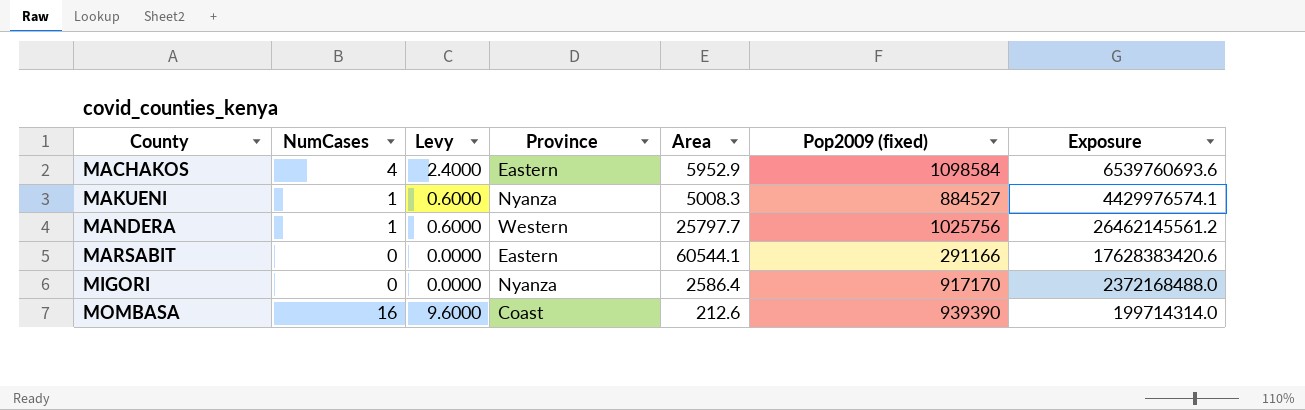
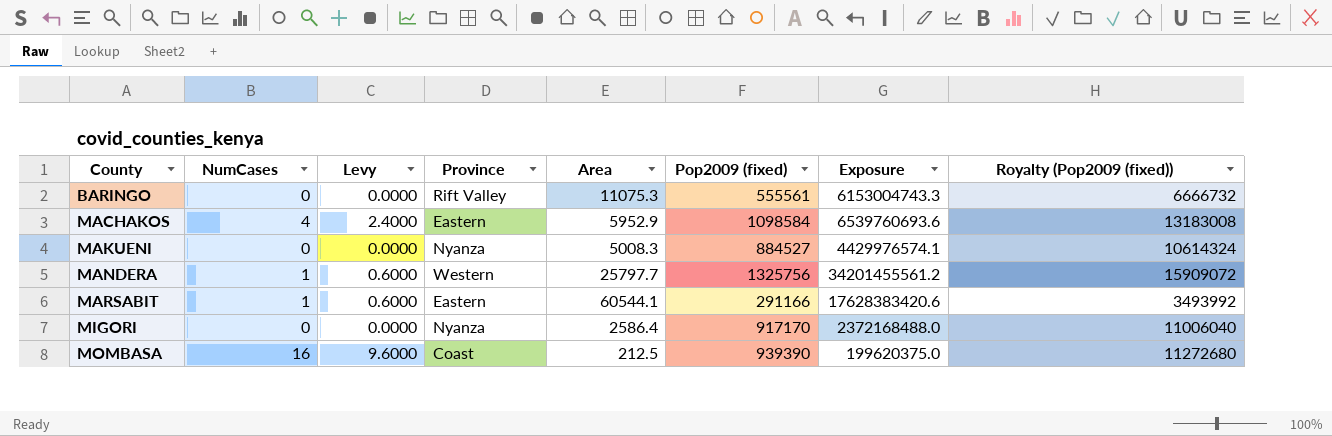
column Royalty (Pop2009 (fixed)) | formula: none -> [Pop2009 (fixed)] * 12
row BARINGO: none -> 0 | 0.0000 | Rift Valley | 11075.3 | 555561 | 6153004743.3 | 6666732
MAKUENI | NumCases: 1 -> 0
MAKUENI | Levy: 0.6000 -> 0.0000
MANDERA | Pop2009 (fixed): 1025756 -> 1325756
MANDERA | Exposure: 26462145561.2 -> 34201455561.2
MARSABIT | NumCases: 0 -> 1
MARSABIT | Levy: 0.0000 -> 0.6000
MOMBASA | Area: 212.6 -> 212.5
MOMBASA | Exposure: 199714314.0 -> 199620375.0

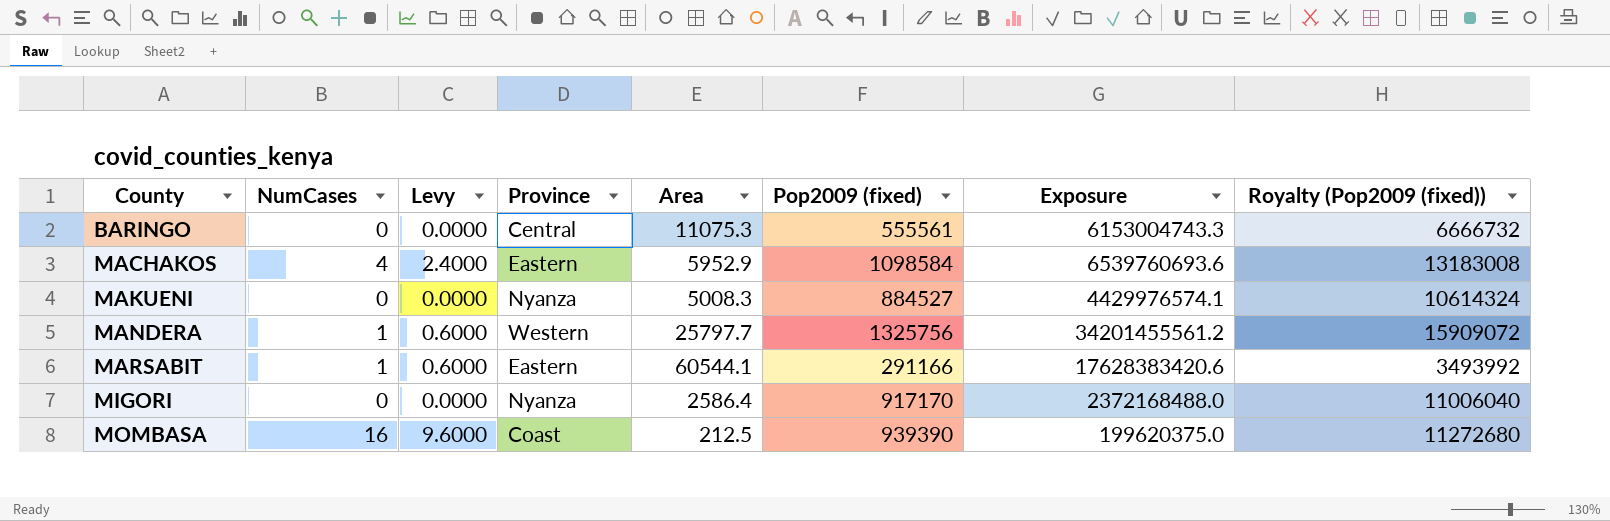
BARINGO | Province: Rift Valley -> Central

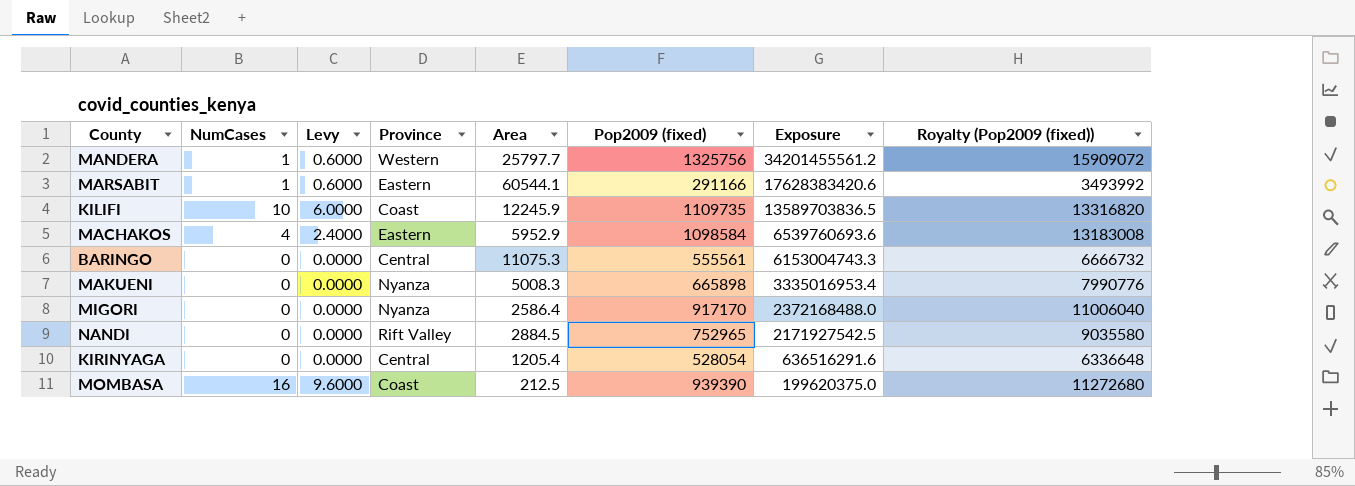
row order: County ascending -> Exposure descending
row KILIFI: none -> 10 | 6.0000 | Coast | 12245.9 | 1109735 | 13589703836.5 | 13316820
MAKUENI | Pop2009 (fixed): 884527 -> 665898
MAKUENI | Exposure: 4429976574.1 -> 3335016953.4
MAKUENI | Royalty (Pop2009 (fixed)): 10614324 -> 7990776
row NANDI: none -> 0 | 0.0000 | Rift Valley | 2884.5 | 752965 | 2171927542.5 | 9035580
row KIRINYAGA: none -> 0 | 0.0000 | Central | 1205.4 | 528054 | 636516291.6 | 6336648

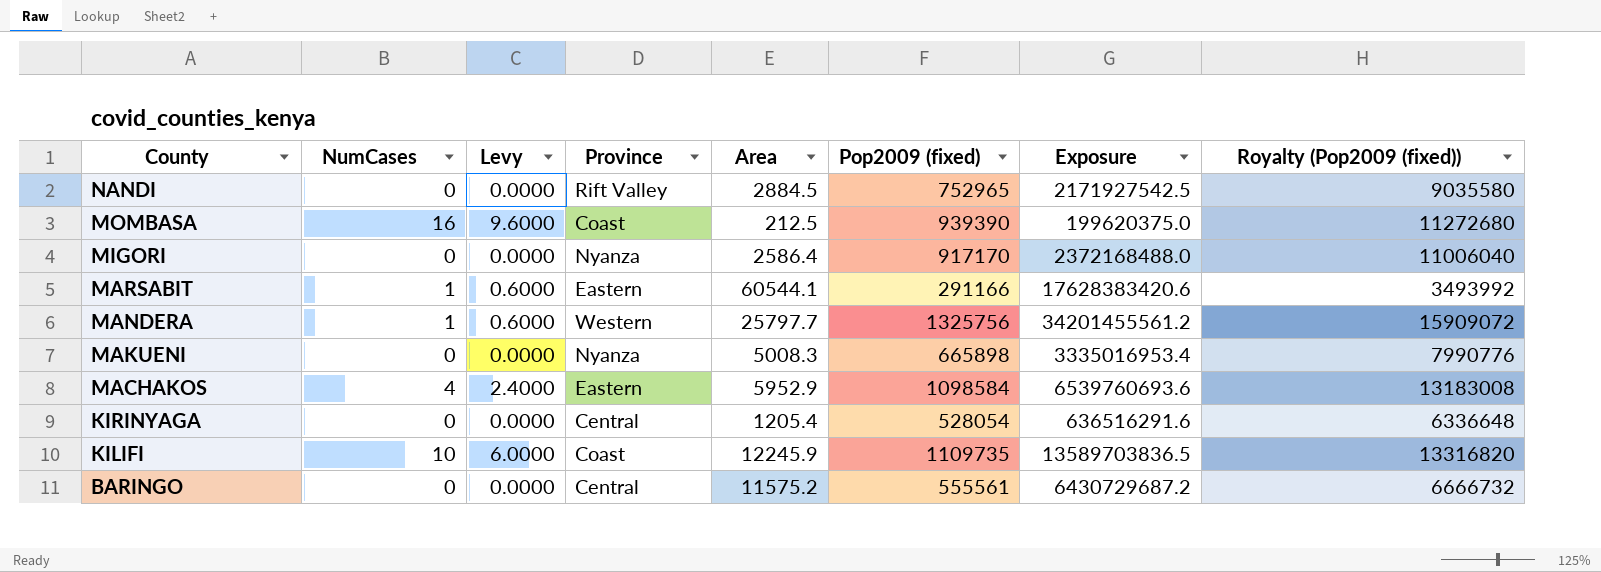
row order: Exposure descending -> County descending
BARINGO | Area: 11075.3 -> 11575.2
BARINGO | Exposure: 6153004743.3 -> 6430729687.2

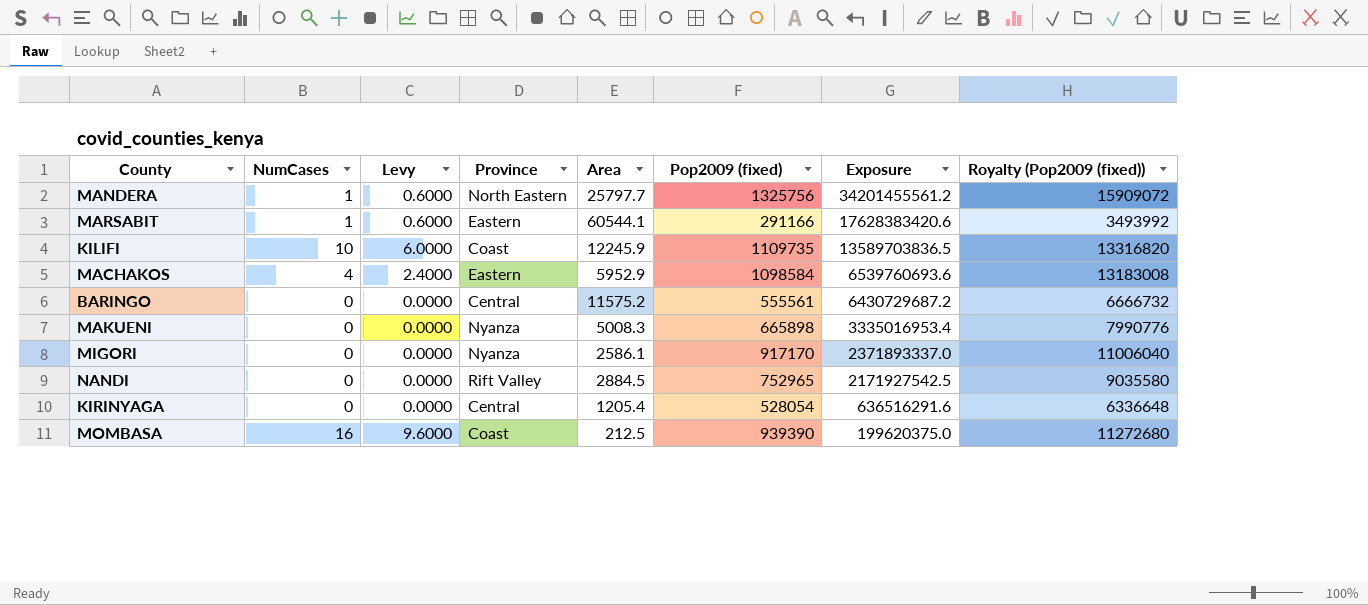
row order: County descending -> Exposure descending
MANDERA | Province: Western -> North Eastern
MIGORI | Area: 2586.4 -> 2586.1
MIGORI | Exposure: 2372168488.0 -> 2371893337.0

